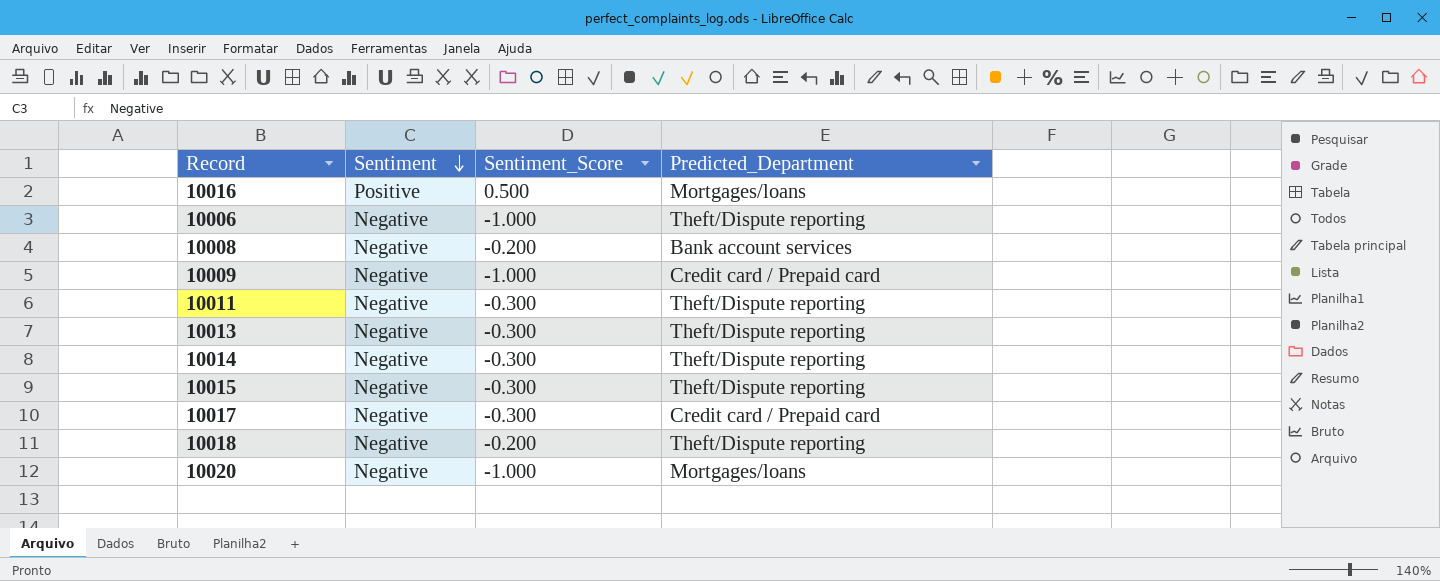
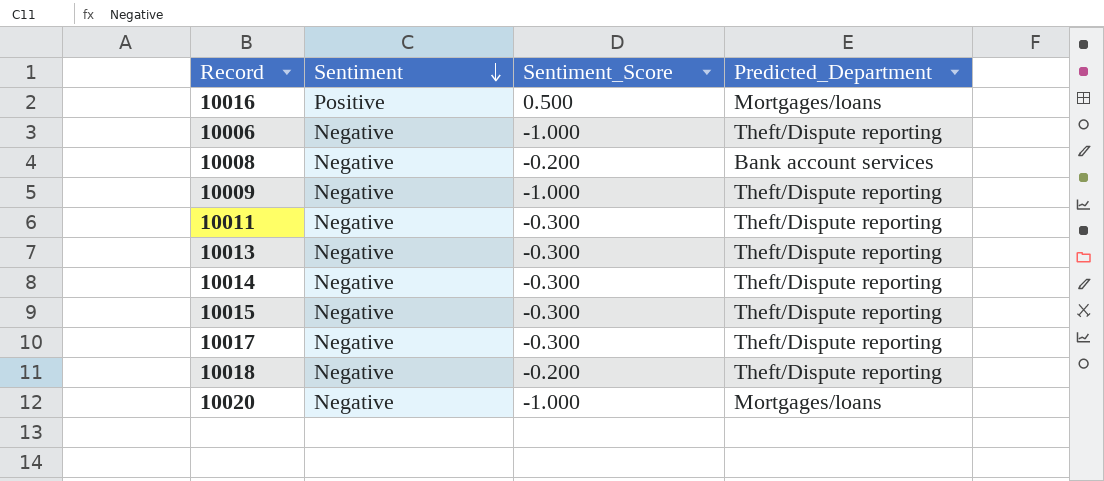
10009 | Predicted_Department: Credit card / Prepaid card -> Theft/Dispute reporting
10017 | Predicted_Department: Credit card / Prepaid card -> Theft/Dispute reporting

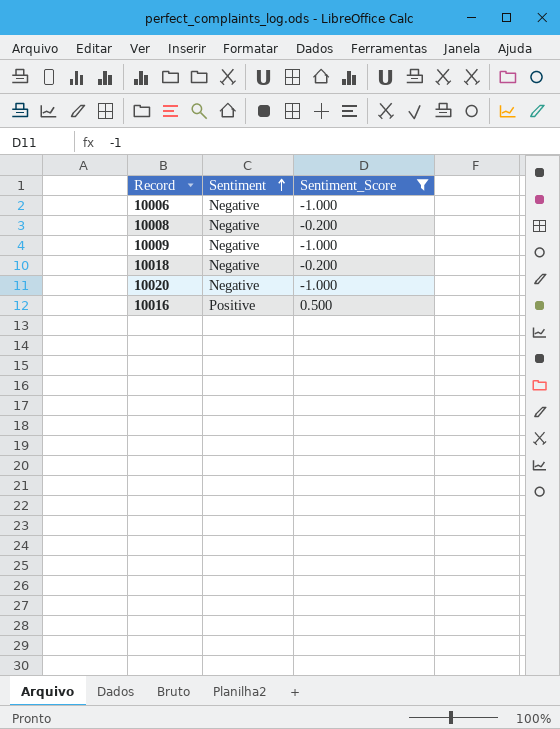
filter: none -> Sentiment_Score != -0.300
row order: Sentiment descending -> Sentiment ascending
column Predicted_Department | position: 4 -> none

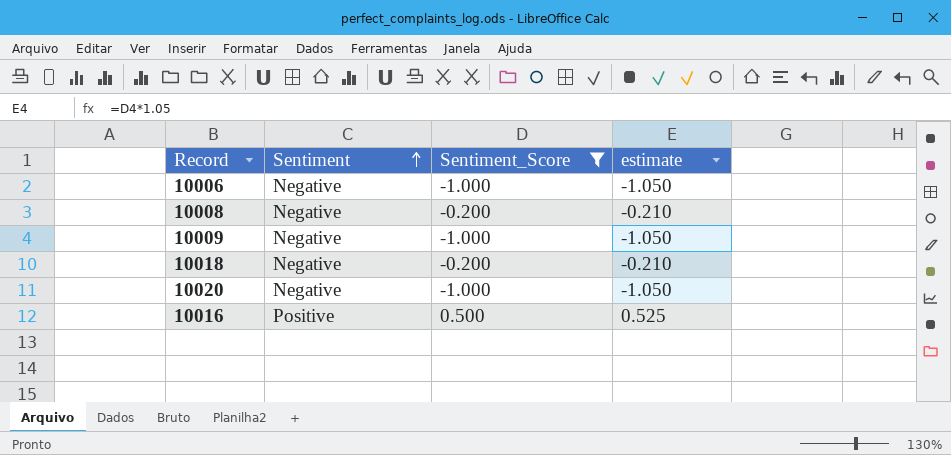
column estimate | formula: none -> [Sentiment_Score] * 1.05

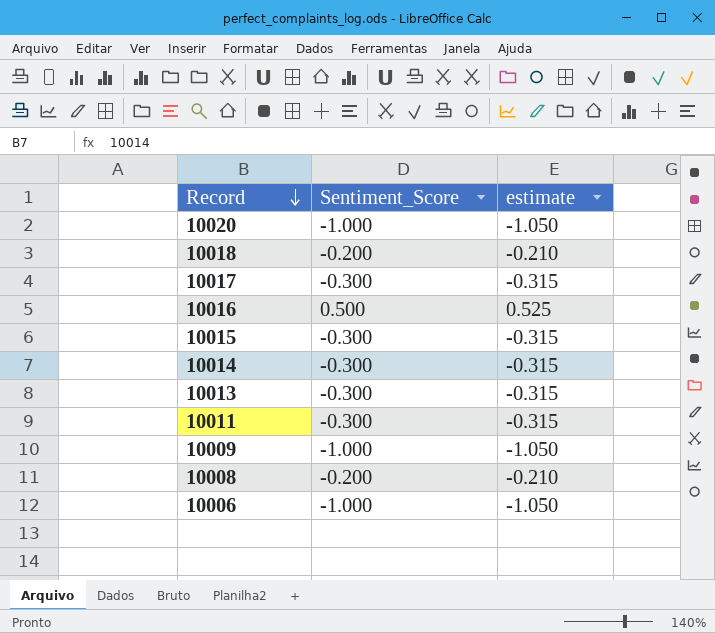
filter: Sentiment_Score != -0.300 -> none
row order: Sentiment ascending -> Record descending
column Sentiment | position: 2 -> none

